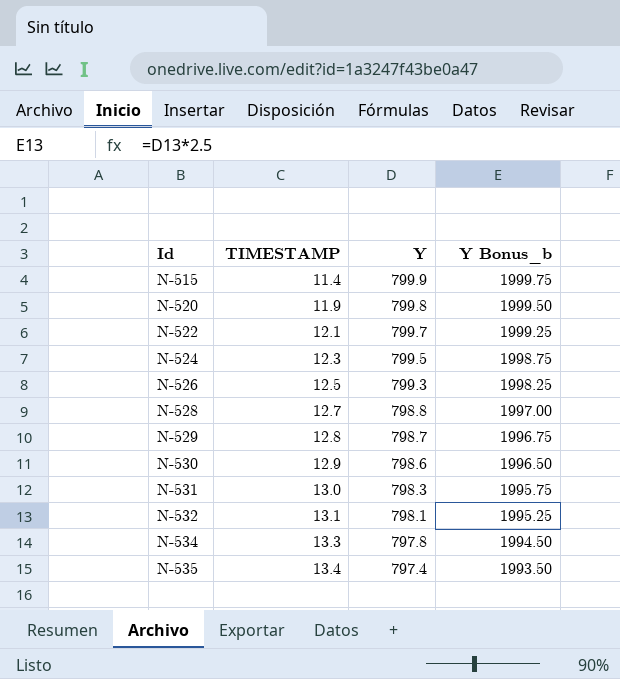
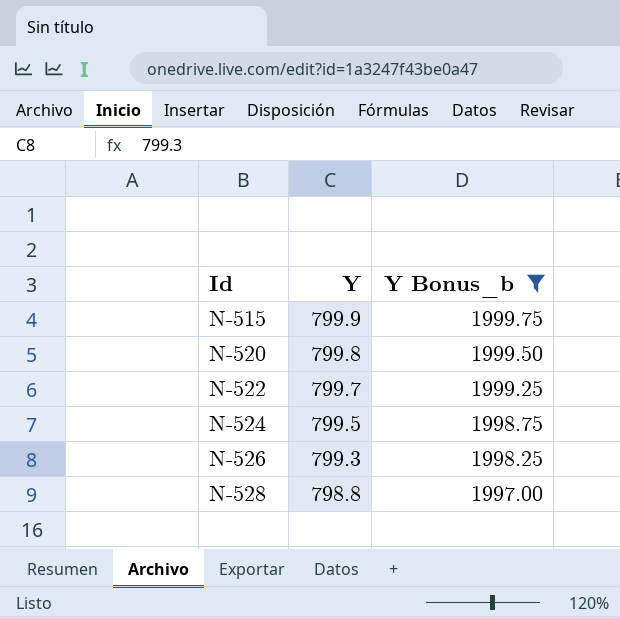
filter: none -> Y Bonus_b >= 1997.00
column TIMESTAMP | position: 2 -> none

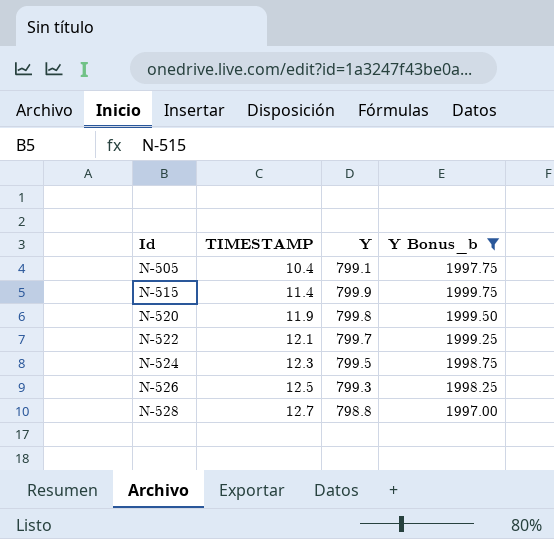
column TIMESTAMP | position: none -> 2
row N-505: none -> 10.4 | 799.1 | 1997.75

